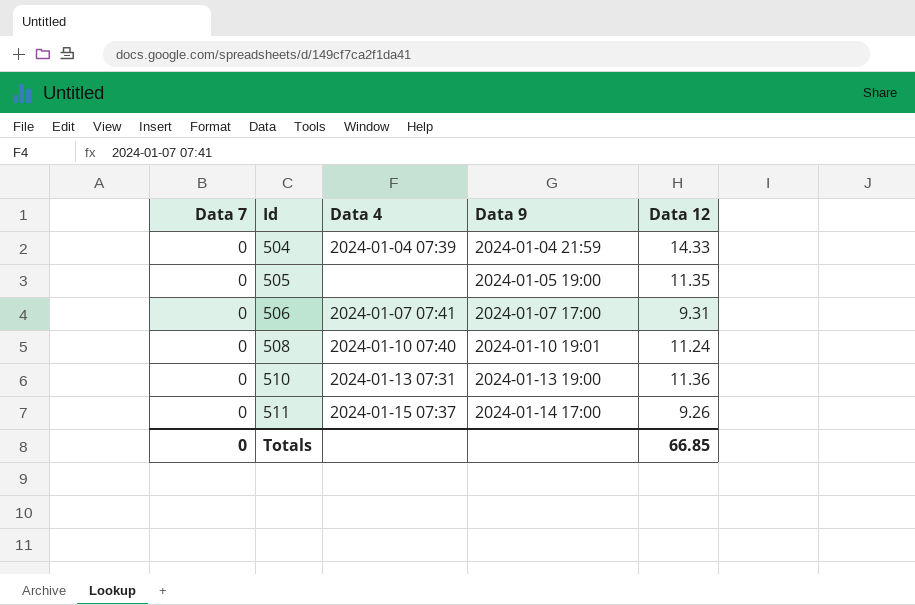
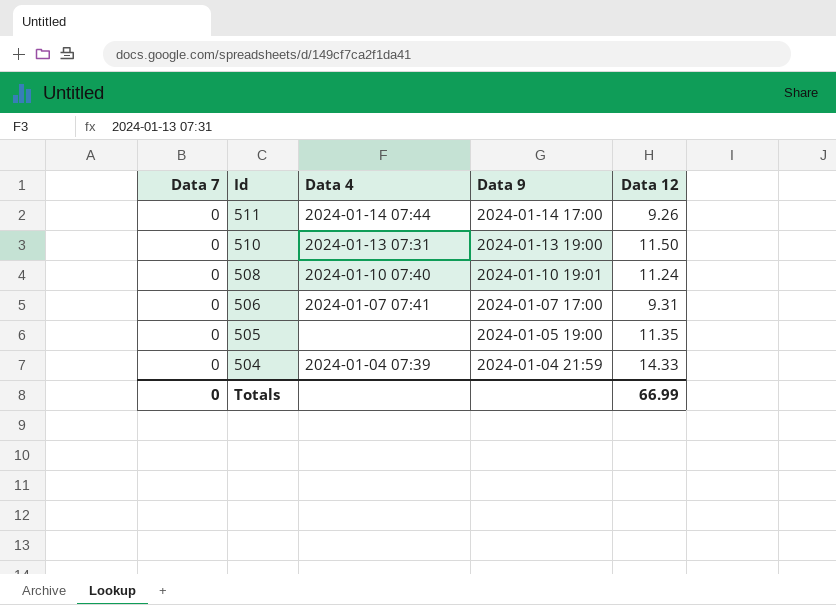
row order: Id ascending -> Id descending
511 | Data 4: 2024-01-15 07:37 -> 2024-01-14 07:44
510 | Data 12: 11.36 -> 11.50
Totals | Data 12: 66.85 -> 66.99

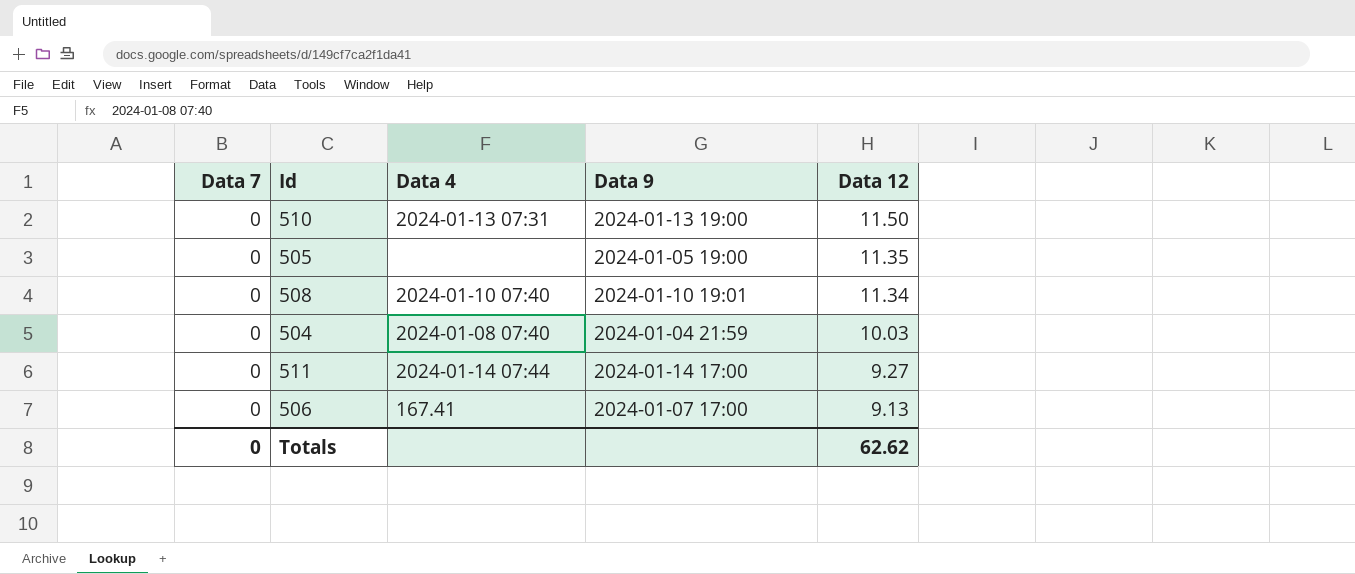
row order: Id descending -> Data 12 descending
508 | Data 12: 11.24 -> 11.34
504 | Data 4: 2024-01-04 07:39 -> 2024-01-08 07:40
504 | Data 12: 14.33 -> 10.03
511 | Data 12: 9.26 -> 9.27
506 | Data 4: 2024-01-07 07:41 -> 167.41
506 | Data 12: 9.31 -> 9.13
Totals | Data 12: 66.99 -> 62.62

